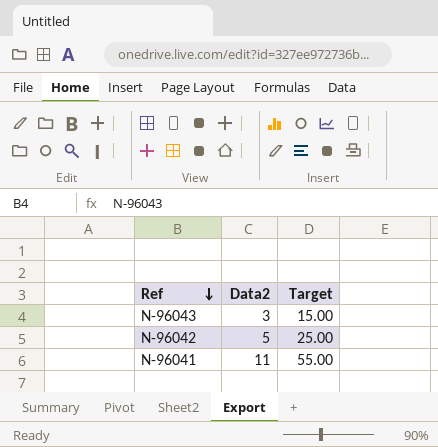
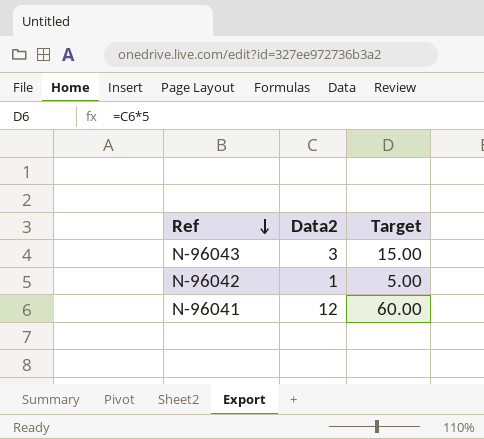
N-96042 | Data2: 5 -> 1
N-96042 | Target: 25.00 -> 5.00
N-96041 | Data2: 11 -> 12
N-96041 | Target: 55.00 -> 60.00

